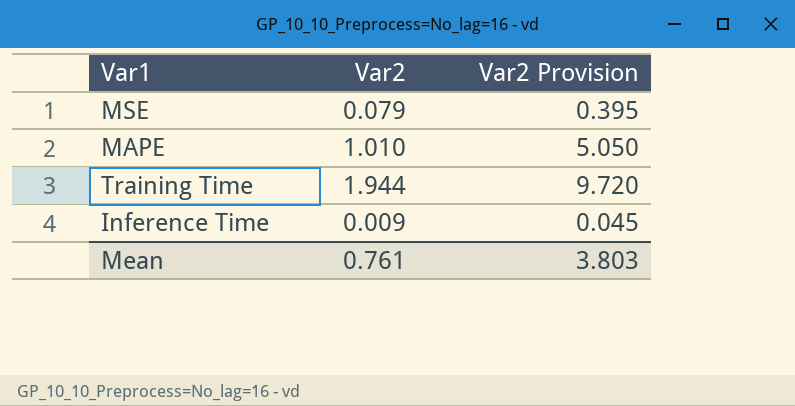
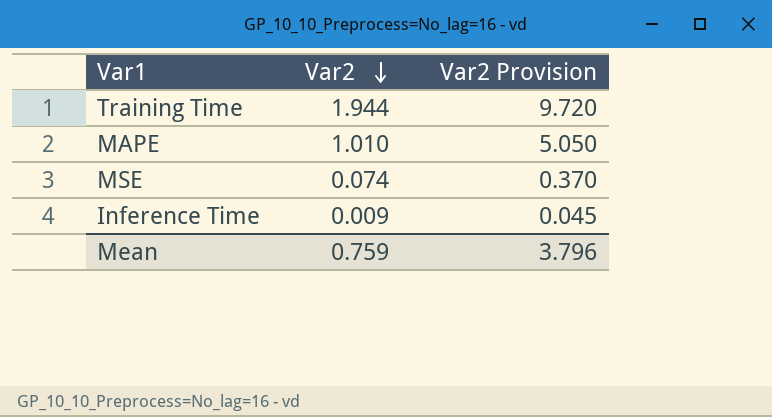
row order: none -> Var2 descending
MSE | Var2: 0.079 -> 0.074
MSE | Var2 Provision: 0.395 -> 0.370
Mean | Var2: 0.761 -> 0.759
Mean | Var2 Provision: 3.803 -> 3.796

